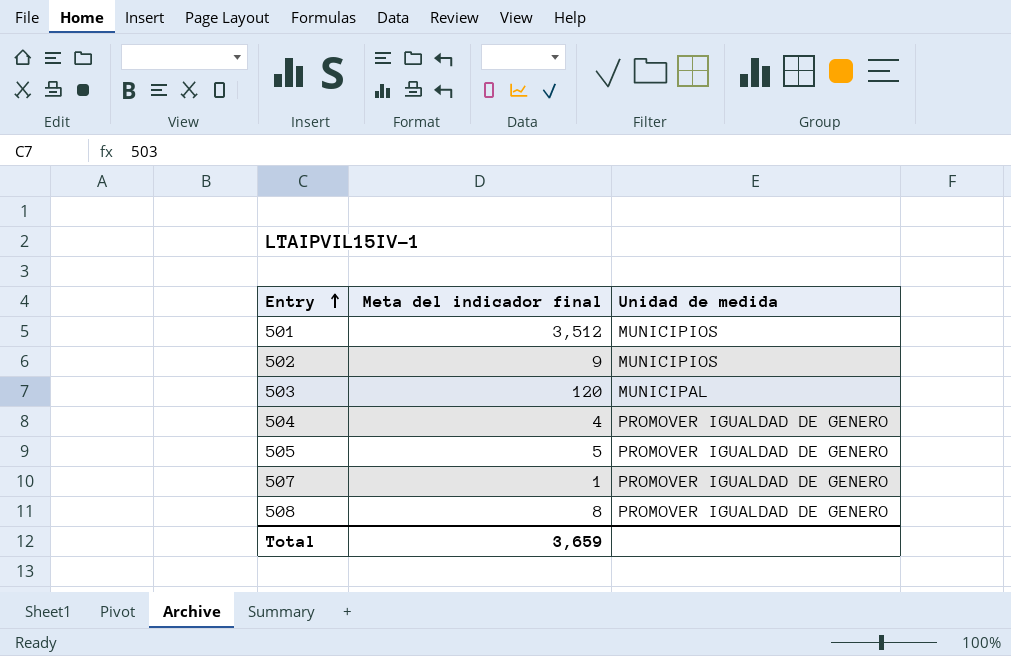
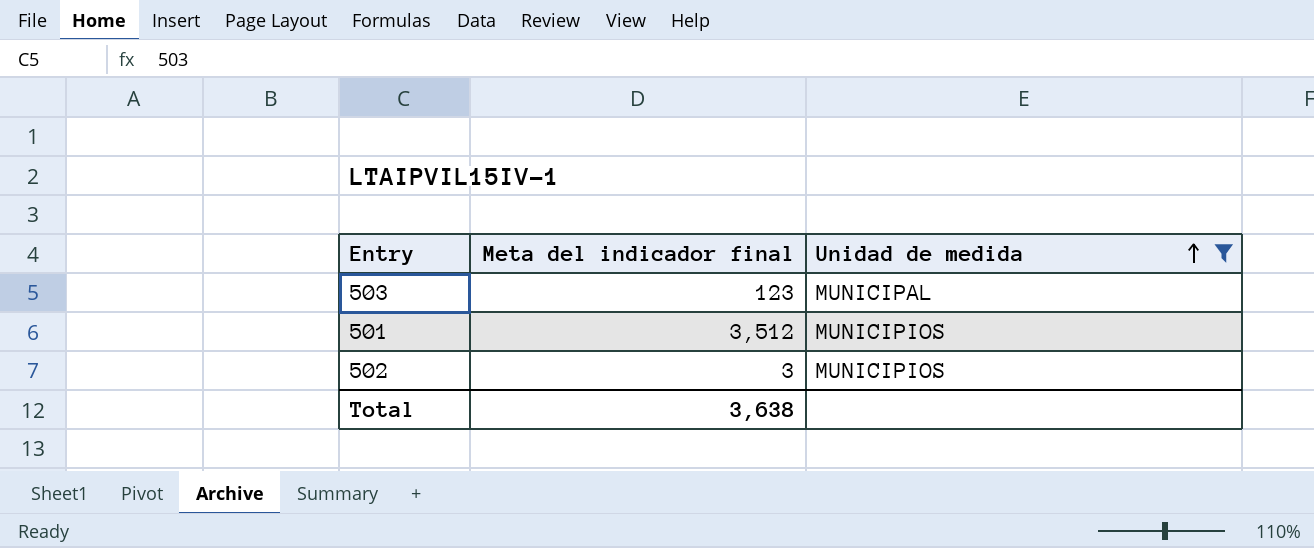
filter: none -> Unidad de medida != PROMOVER IGUALDAD DE GENERO
row order: Entry ascending -> Unidad de medida ascending
503 | Meta del indicador final: 120 -> 123
502 | Meta del indicador final: 9 -> 3
Total | Meta del indicador final: 3,659 -> 3,638

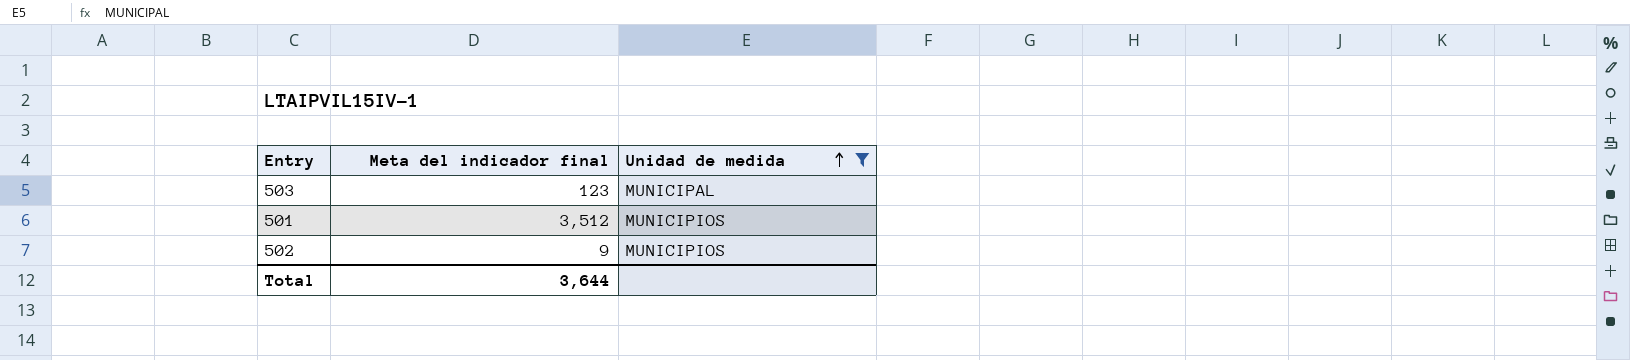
502 | Meta del indicador final: 3 -> 9
Total | Meta del indicador final: 3,638 -> 3,644

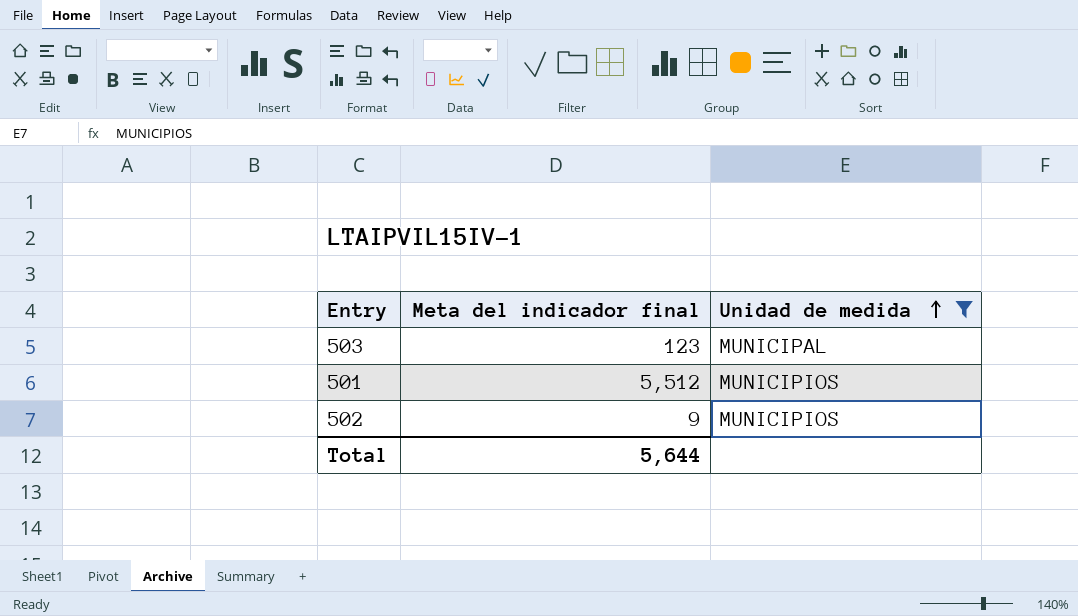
501 | Meta del indicador final: 3,512 -> 5,512
Total | Meta del indicador final: 3,644 -> 5,644

